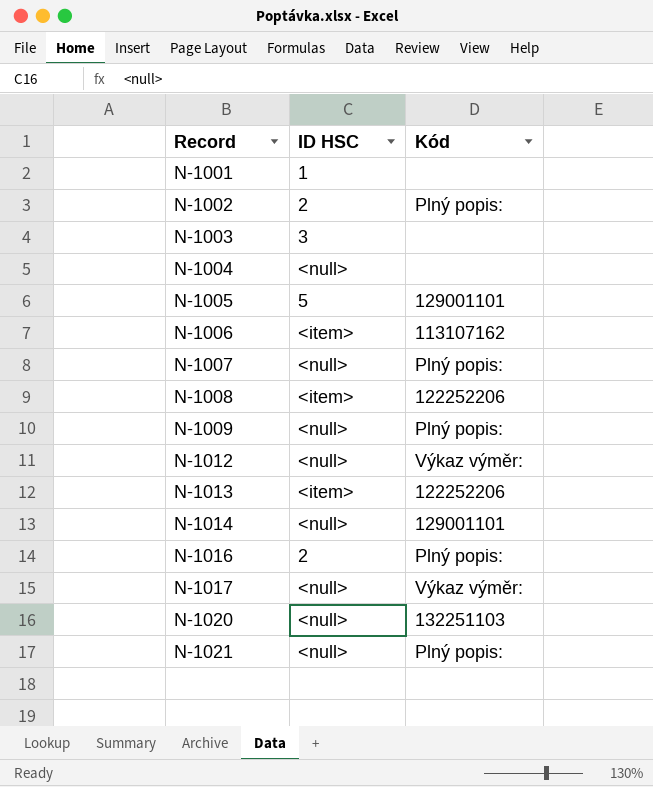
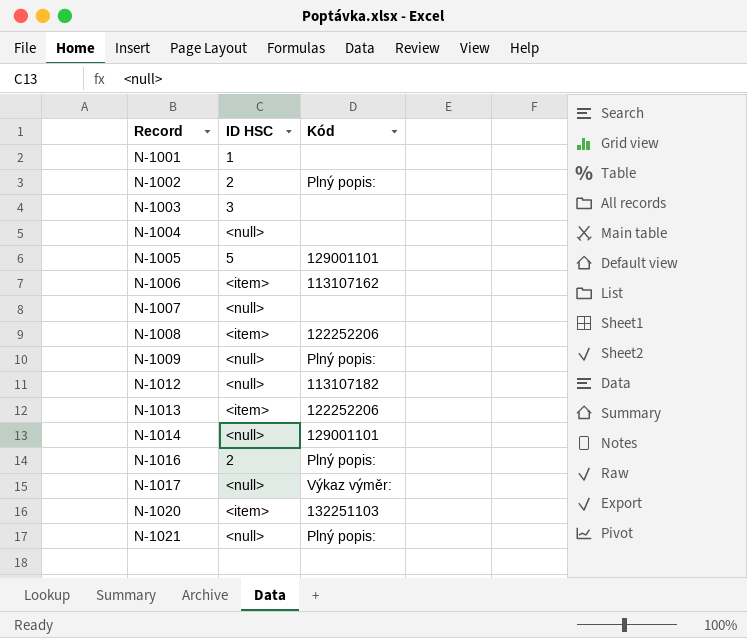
N-1007 | Kód: Plný popis: -> none
N-1012 | Kód: Výkaz výměr: -> 113107182
N-1020 | ID HSC: <null> -> <item>

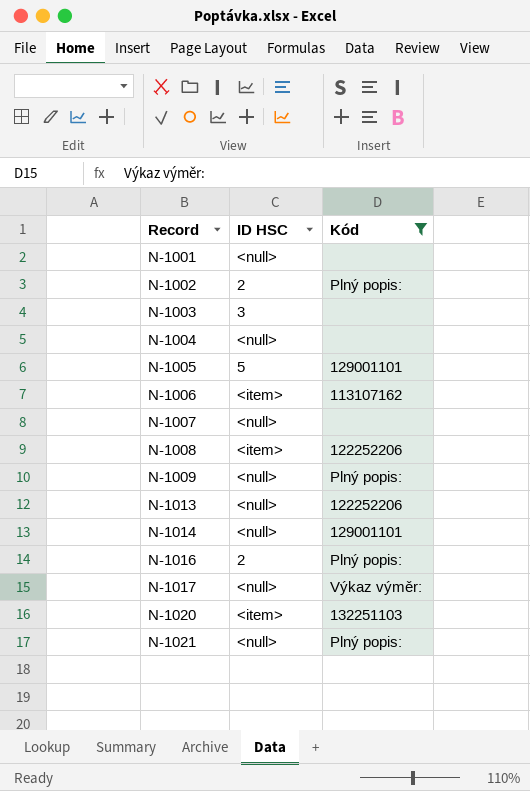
filter: none -> Kód != 113107182
N-1001 | ID HSC: 1 -> <null>
N-1013 | ID HSC: <item> -> <null>

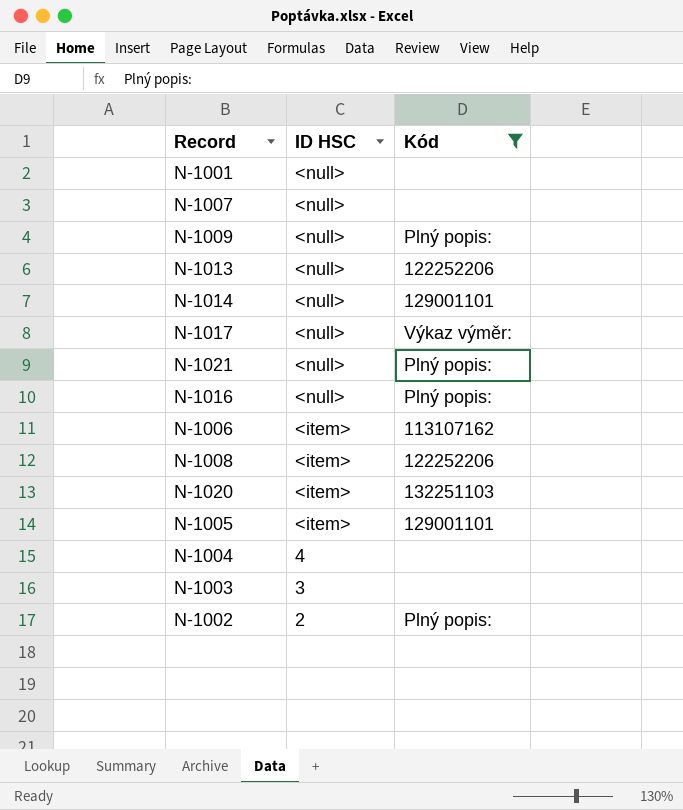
row order: Record ascending -> ID HSC descending
N-1016 | ID HSC: 2 -> <null>
N-1005 | ID HSC: 5 -> <item>
N-1004 | ID HSC: <null> -> 4

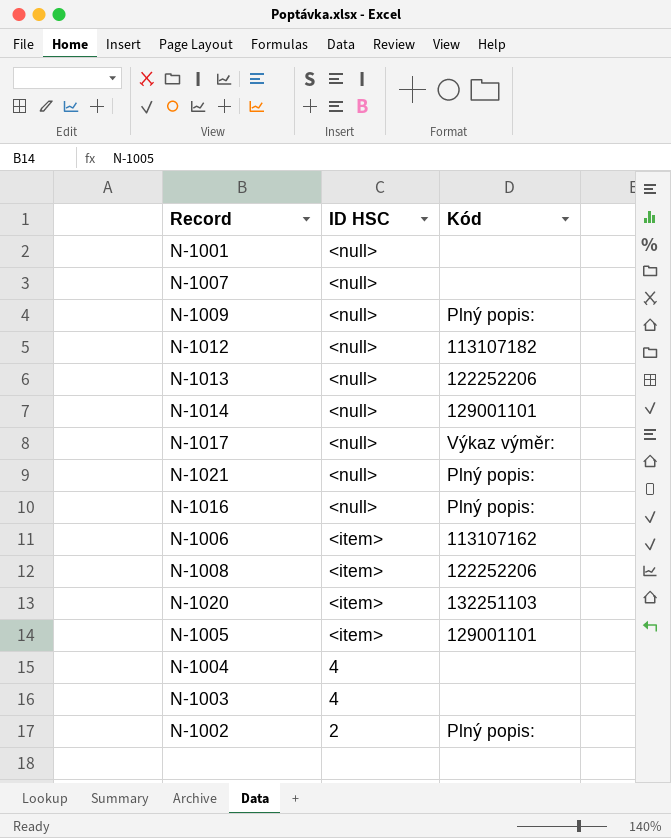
filter: Kód != 113107182 -> none
N-1003 | ID HSC: 3 -> 4

